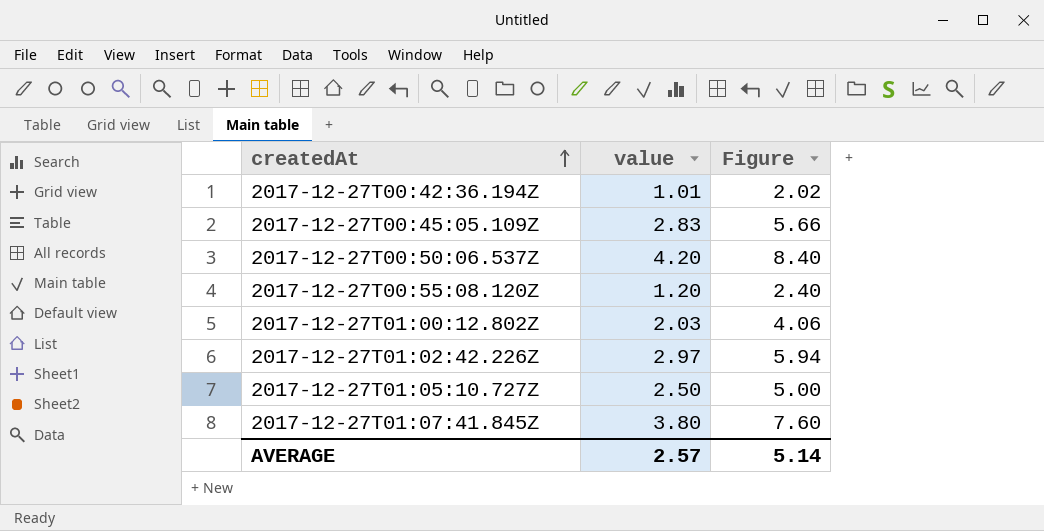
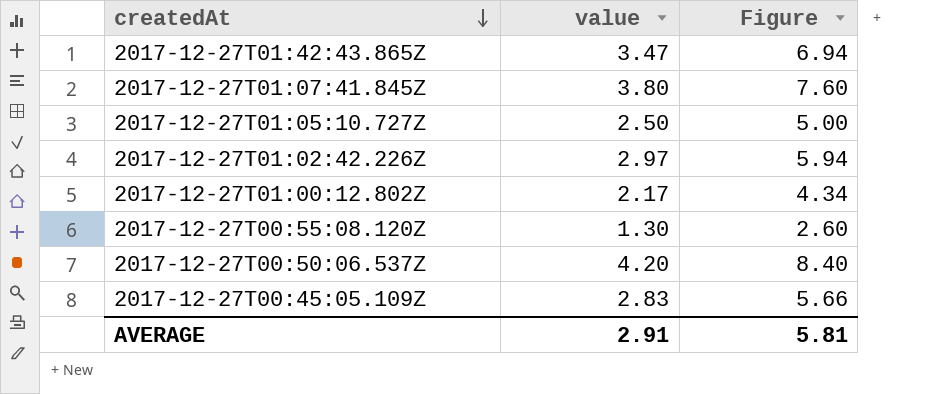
row order: createdAt ascending -> createdAt descending
row 2017-12-27T00:42:36.194Z: 1.01 | 2.02 -> none
row 2017-12-27T01:42:43.865Z: none -> 3.47 | 6.94
2017-12-27T01:00:12.802Z | value: 2.03 -> 2.17
2017-12-27T01:00:12.802Z | Figure: 4.06 -> 4.34
2017-12-27T00:55:08.120Z | value: 1.20 -> 1.30
2017-12-27T00:55:08.120Z | Figure: 2.40 -> 2.60
AVERAGE | value: 2.57 -> 2.91
AVERAGE | Figure: 5.14 -> 5.81

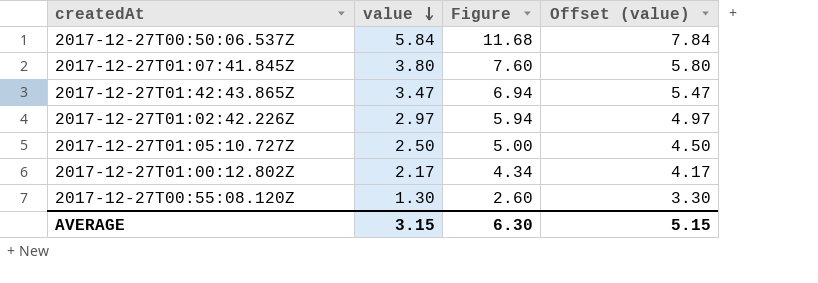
row order: createdAt descending -> value descending
column Offset (value) | formula: none -> [value] + 2
row 2017-12-27T00:45:05.109Z: 2.83 | 5.66 -> none
2017-12-27T00:50:06.537Z | value: 4.20 -> 5.84
2017-12-27T00:50:06.537Z | Figure: 8.40 -> 11.68
AVERAGE | value: 2.91 -> 3.15
AVERAGE | Figure: 5.81 -> 6.30

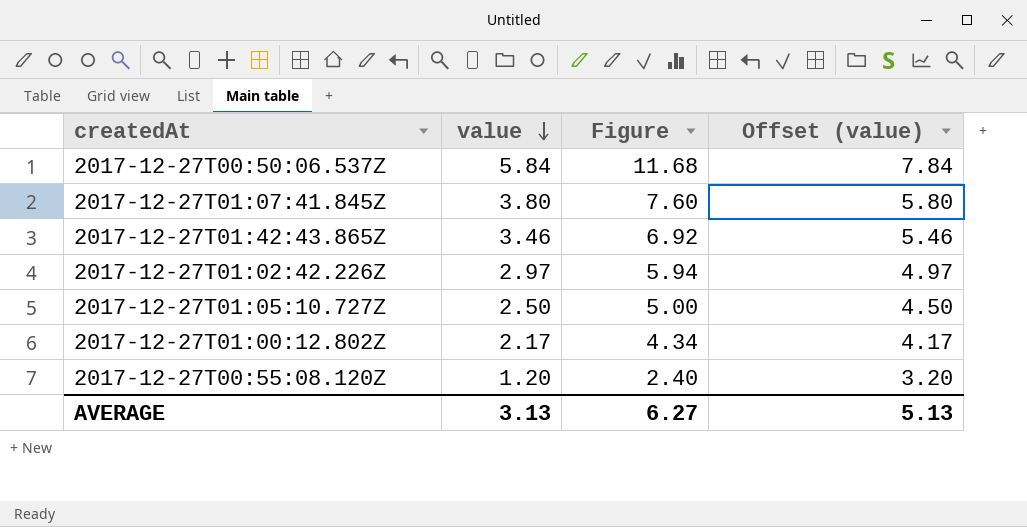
2017-12-27T01:42:43.865Z | value: 3.47 -> 3.46
2017-12-27T01:42:43.865Z | Figure: 6.94 -> 6.92
2017-12-27T01:42:43.865Z | Offset (value): 5.47 -> 5.46
2017-12-27T00:55:08.120Z | value: 1.30 -> 1.20
2017-12-27T00:55:08.120Z | Figure: 2.60 -> 2.40
2017-12-27T00:55:08.120Z | Offset (value): 3.30 -> 3.20
AVERAGE | value: 3.15 -> 3.13
AVERAGE | Figure: 6.30 -> 6.27
AVERAGE | Offset (value): 5.15 -> 5.13

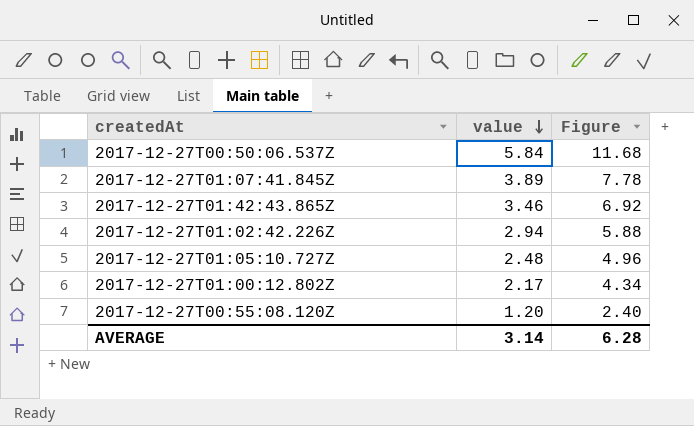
column Offset (value) | formula: [value] + 2 -> none
2017-12-27T01:07:41.845Z | value: 3.80 -> 3.89
2017-12-27T01:07:41.845Z | Figure: 7.60 -> 7.78
2017-12-27T01:02:42.226Z | value: 2.97 -> 2.94
2017-12-27T01:02:42.226Z | Figure: 5.94 -> 5.88
2017-12-27T01:05:10.727Z | value: 2.50 -> 2.48
2017-12-27T01:05:10.727Z | Figure: 5.00 -> 4.96
AVERAGE | value: 3.13 -> 3.14
AVERAGE | Figure: 6.27 -> 6.28

